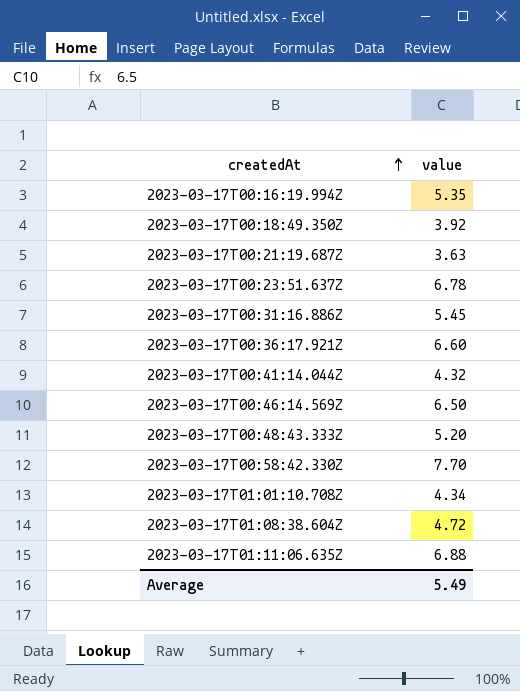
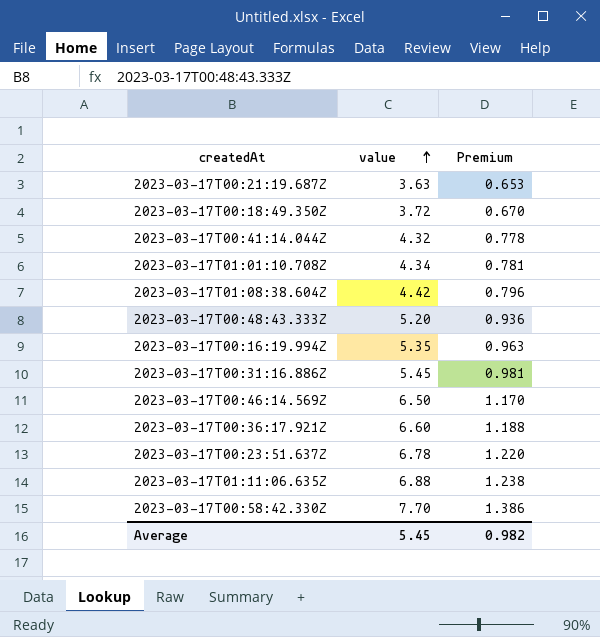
row order: createdAt ascending -> value ascending
column Premium | formula: none -> [value] * 0.18
2023-03-17T00:18:49.350Z | value: 3.92 -> 3.72
2023-03-17T01:08:38.604Z | value: 4.72 -> 4.42
Average | value: 5.49 -> 5.45

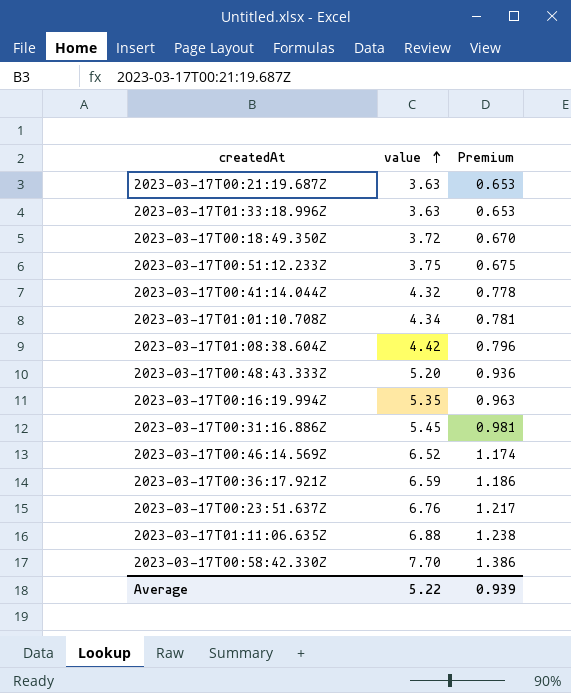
row 2023-03-17T01:33:18.996Z: none -> 3.63 | 0.653
row 2023-03-17T00:51:12.233Z: none -> 3.75 | 0.675
2023-03-17T00:46:14.569Z | value: 6.50 -> 6.52
2023-03-17T00:46:14.569Z | Premium: 1.170 -> 1.174
2023-03-17T00:36:17.921Z | value: 6.60 -> 6.59
2023-03-17T00:36:17.921Z | Premium: 1.188 -> 1.186
2023-03-17T00:23:51.637Z | value: 6.78 -> 6.76
2023-03-17T00:23:51.637Z | Premium: 1.220 -> 1.217
Average | value: 5.45 -> 5.22
Average | Premium: 0.982 -> 0.939

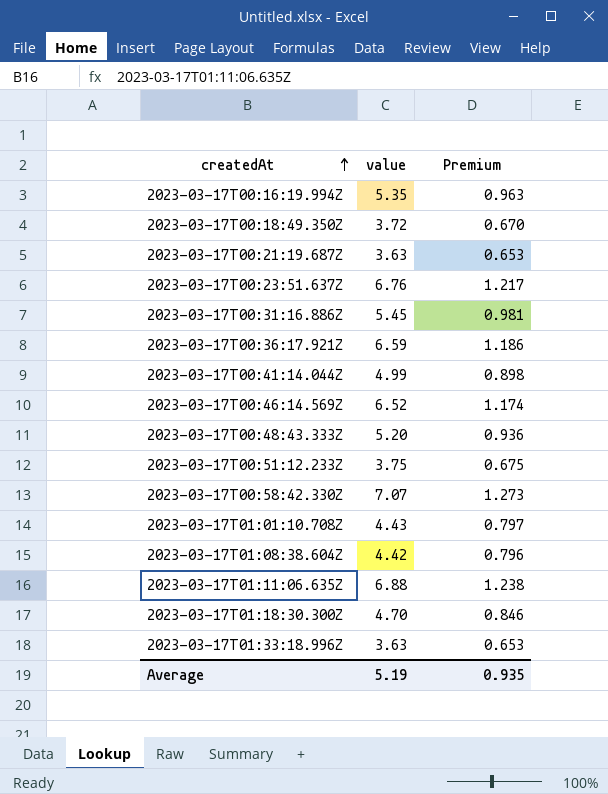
row order: value ascending -> createdAt ascending
2023-03-17T00:41:14.044Z | value: 4.32 -> 4.99
2023-03-17T00:41:14.044Z | Premium: 0.778 -> 0.898
2023-03-17T00:58:42.330Z | value: 7.70 -> 7.07
2023-03-17T00:58:42.330Z | Premium: 1.386 -> 1.273
2023-03-17T01:01:10.708Z | value: 4.34 -> 4.43
2023-03-17T01:01:10.708Z | Premium: 0.781 -> 0.797
row 2023-03-17T01:18:30.300Z: none -> 4.70 | 0.846
Average | value: 5.22 -> 5.19
Average | Premium: 0.939 -> 0.935

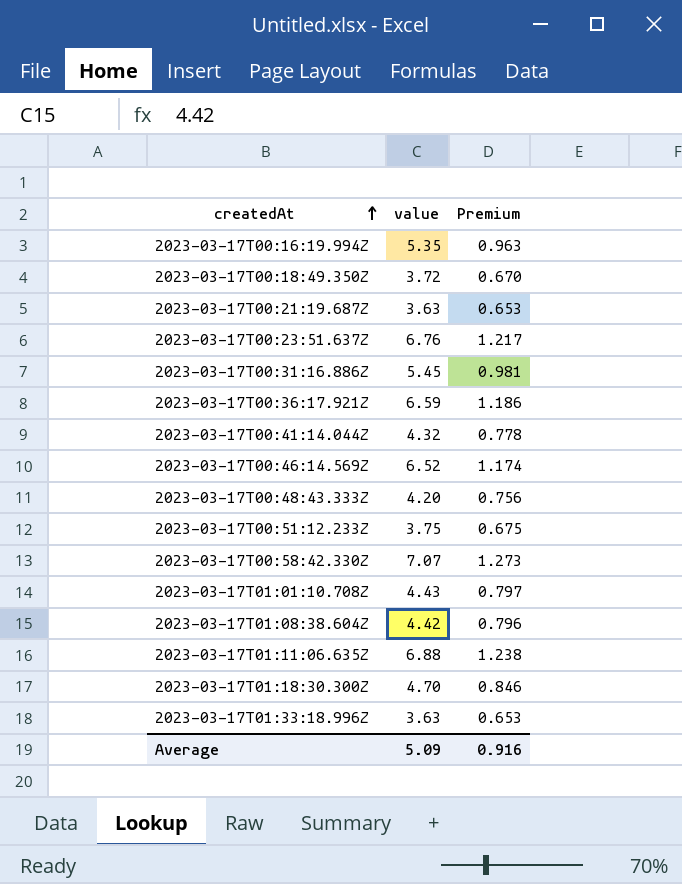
2023-03-17T00:41:14.044Z | value: 4.99 -> 4.32
2023-03-17T00:41:14.044Z | Premium: 0.898 -> 0.778
2023-03-17T00:48:43.333Z | value: 5.20 -> 4.20
2023-03-17T00:48:43.333Z | Premium: 0.936 -> 0.756
Average | value: 5.19 -> 5.09
Average | Premium: 0.935 -> 0.916

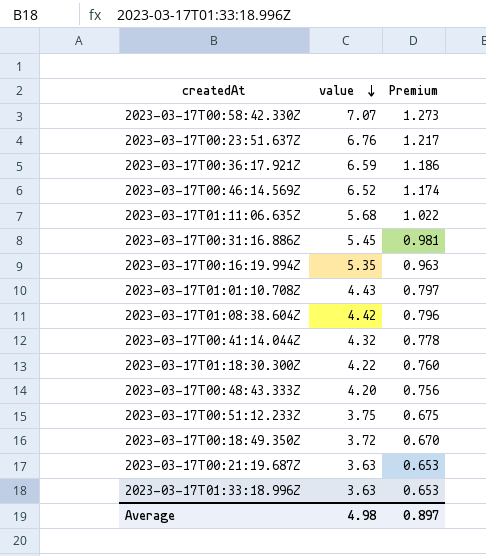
row order: createdAt ascending -> value descending
2023-03-17T01:11:06.635Z | value: 6.88 -> 5.68
2023-03-17T01:11:06.635Z | Premium: 1.238 -> 1.022
2023-03-17T01:18:30.300Z | value: 4.70 -> 4.22
2023-03-17T01:18:30.300Z | Premium: 0.846 -> 0.760
Average | value: 5.09 -> 4.98
Average | Premium: 0.916 -> 0.897

